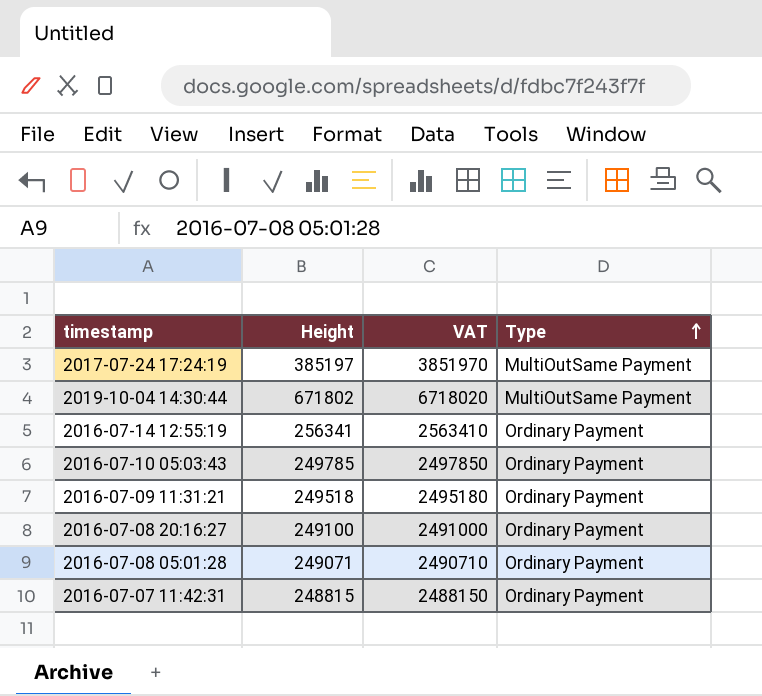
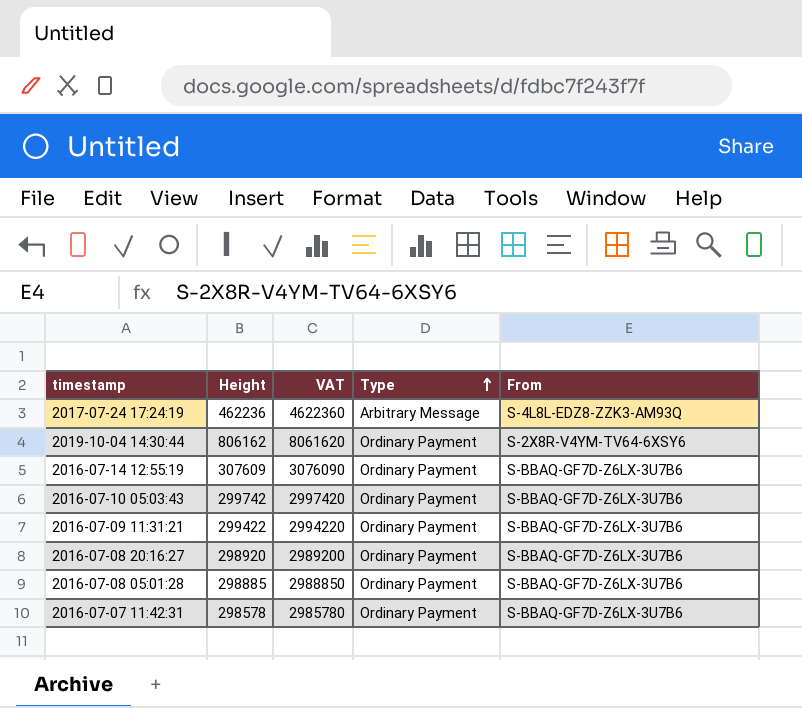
column From | position: none -> 5
2017-07-24 17:24:19 | Height: 385197 -> 462236
2017-07-24 17:24:19 | VAT: 3851970 -> 4622360
2017-07-24 17:24:19 | Type: MultiOutSame Payment -> Arbitrary Message
2019-10-04 14:30:44 | Height: 671802 -> 806162
2019-10-04 14:30:44 | VAT: 6718020 -> 8061620
2019-10-04 14:30:44 | Type: MultiOutSame Payment -> Ordinary Payment
2016-07-14 12:55:19 | Height: 256341 -> 307609
2016-07-14 12:55:19 | VAT: 2563410 -> 3076090
2016-07-10 05:03:43 | Height: 249785 -> 299742
2016-07-10 05:03:43 | VAT: 2497850 -> 2997420
2016-07-09 11:31:21 | Height: 249518 -> 299422
2016-07-09 11:31:21 | VAT: 2495180 -> 2994220
2016-07-08 20:16:27 | Height: 249100 -> 298920
2016-07-08 20:16:27 | VAT: 2491000 -> 2989200
2016-07-08 05:01:28 | Height: 249071 -> 298885
2016-07-08 05:01:28 | VAT: 2490710 -> 2988850
2016-07-07 11:42:31 | Height: 248815 -> 298578
2016-07-07 11:42:31 | VAT: 2488150 -> 2985780

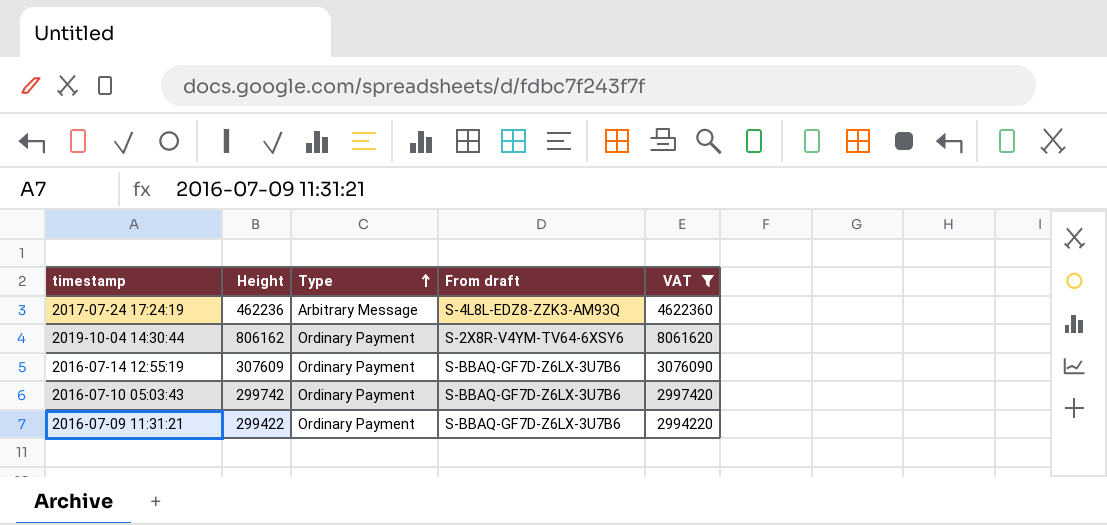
filter: none -> VAT >= 2994220
column name: From -> From draft
column VAT | position: 3 -> 5

